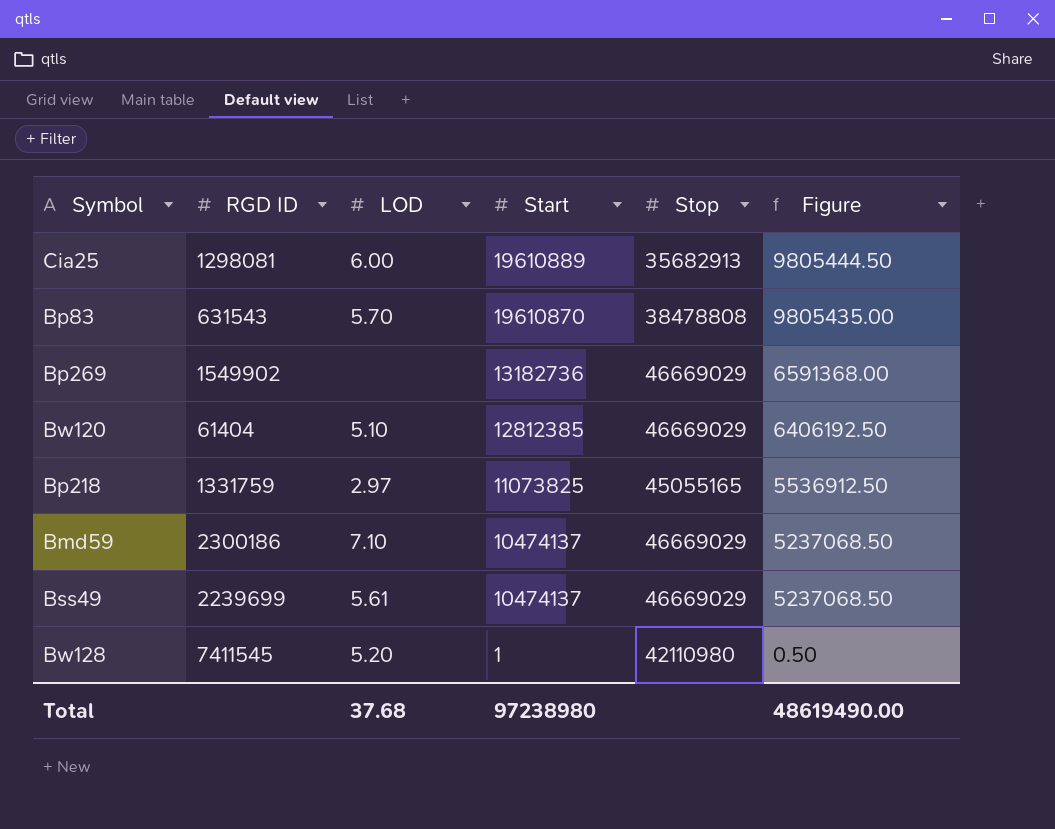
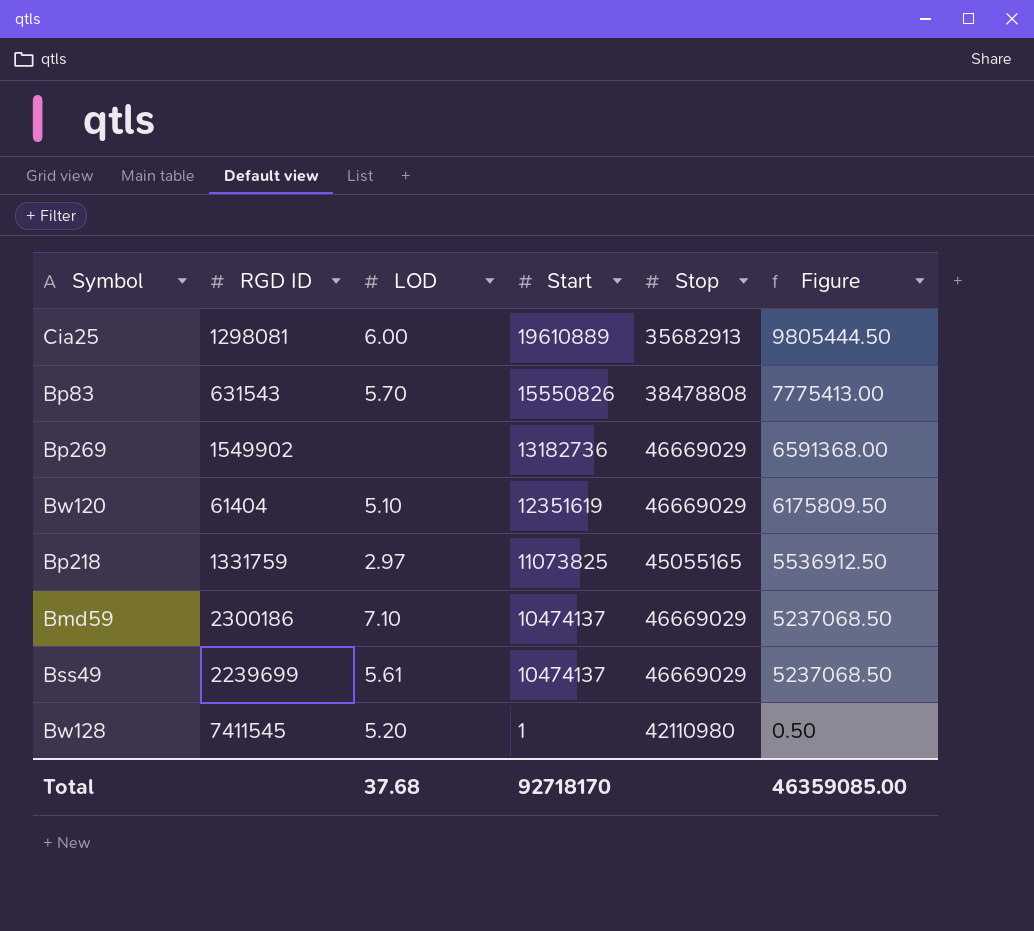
Bp83 | Start: 19610870 -> 15550826
Bp83 | Figure: 9805435.00 -> 7775413.00
Bw120 | Start: 12812385 -> 12351619
Bw120 | Figure: 6406192.50 -> 6175809.50
Total | Start: 97238980 -> 92718170
Total | Figure: 48619490.00 -> 46359085.00

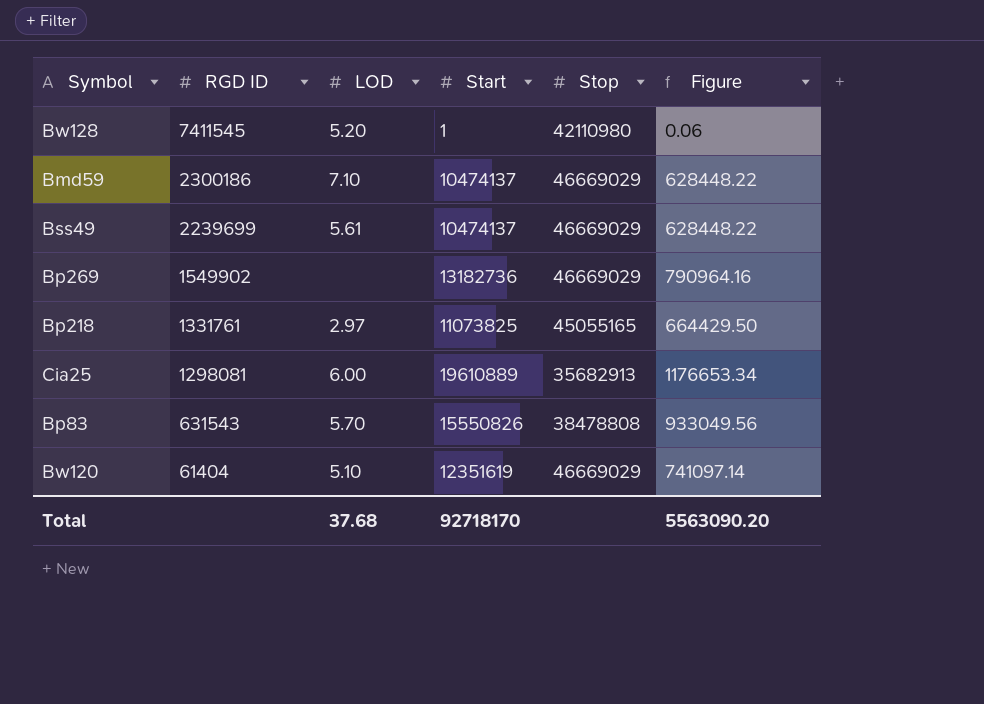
row order: Start descending -> RGD ID descending
column Figure | formula: [Start] * 0.5 -> [Start] * 0.06
Bp218 | RGD ID: 1331759 -> 1331761
Total | Figure: 46359085.00 -> 5563090.20

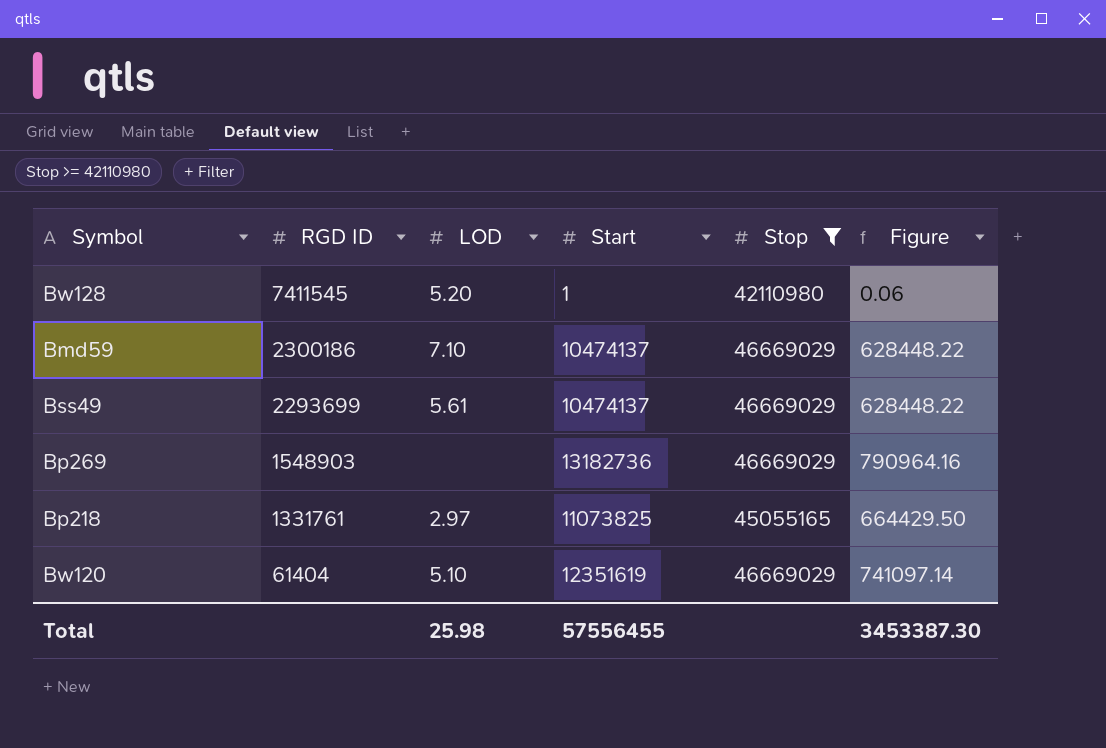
filter: none -> Stop >= 42110980
Bss49 | RGD ID: 2239699 -> 2293699
Bp269 | RGD ID: 1549902 -> 1548903
Total | LOD: 37.68 -> 25.98
Total | Start: 92718170 -> 57556455
Total | Figure: 5563090.20 -> 3453387.30

